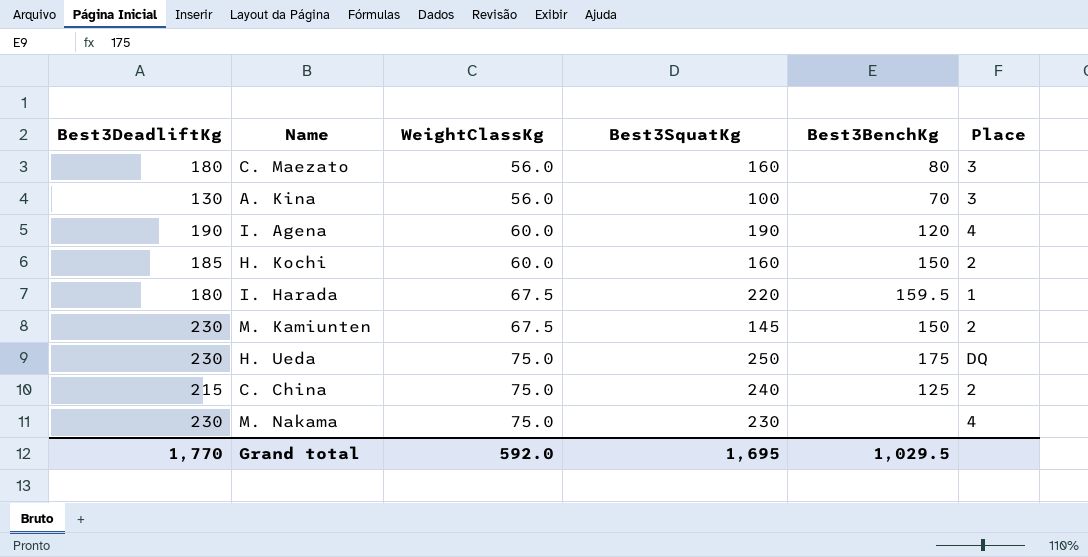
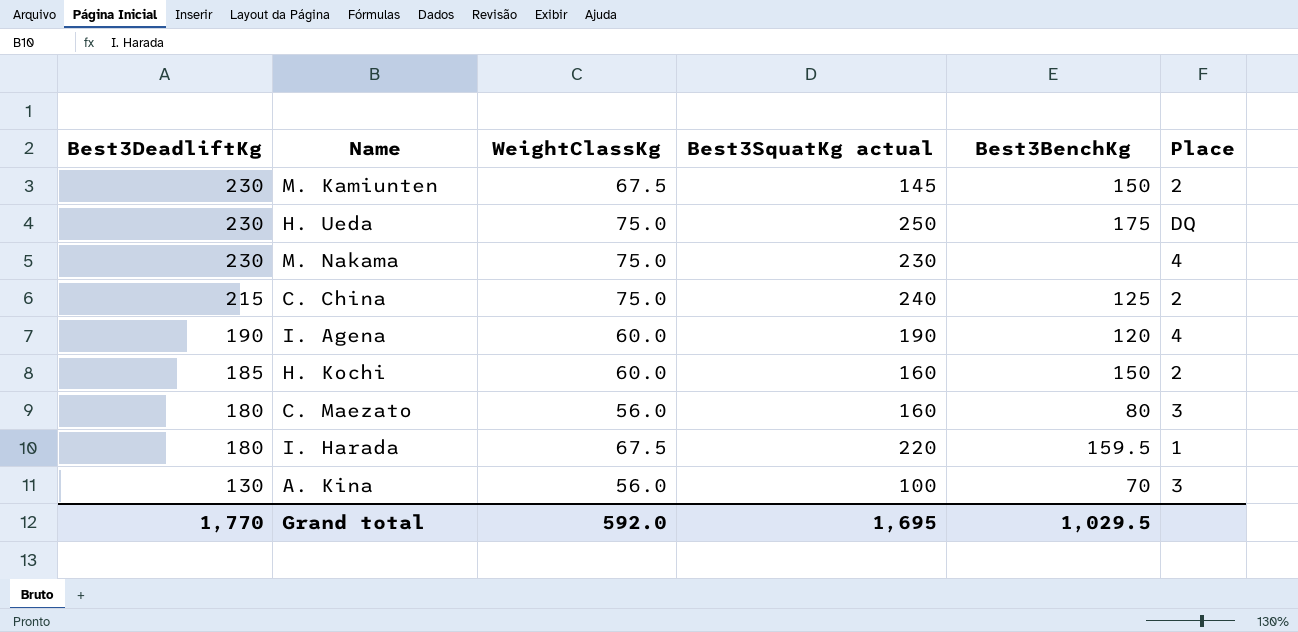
row order: WeightClassKg ascending -> Best3DeadliftKg descending
column name: Best3SquatKg -> Best3SquatKg actual

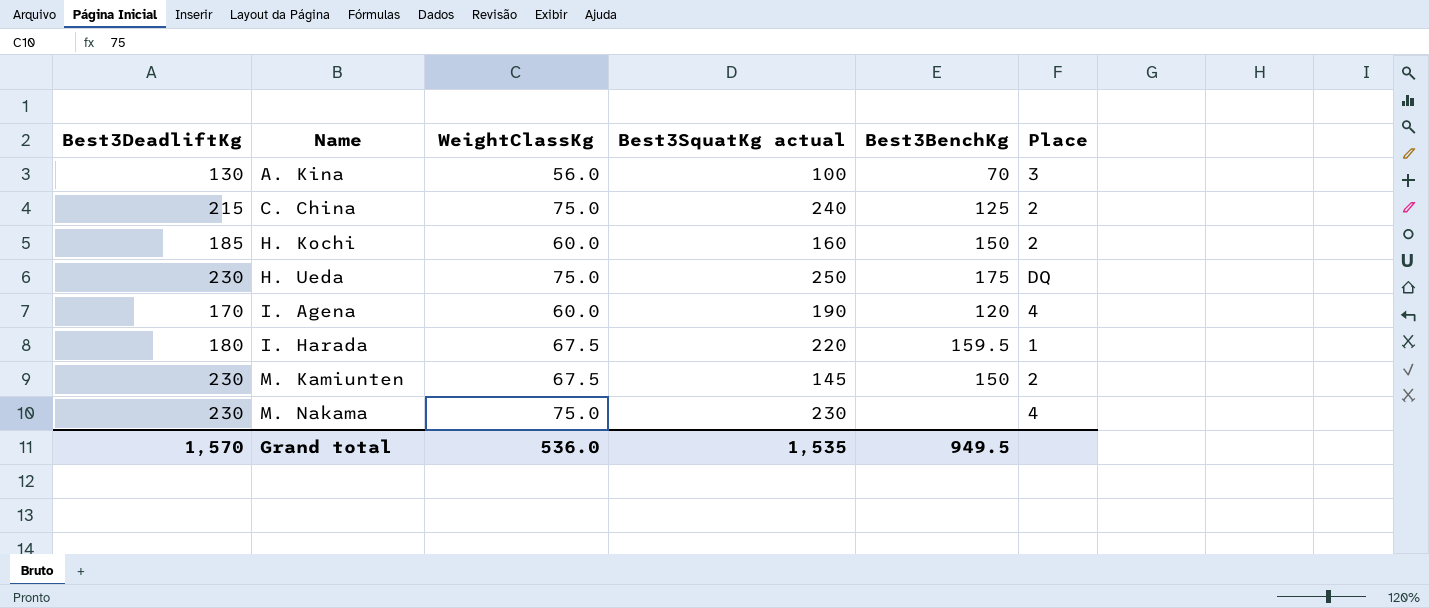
row order: Best3DeadliftKg descending -> Name ascending
row C. Maezato: 180 | 56.0 | 160 | 80 | 3 -> none
I. Agena | Best3DeadliftKg: 190 -> 170
Grand total | Best3DeadliftKg: 1,770 -> 1,570
Grand total | WeightClassKg: 592.0 -> 536.0
Grand total | Best3SquatKg actual: 1,695 -> 1,535
Grand total | Best3BenchKg: 1,029.5 -> 949.5

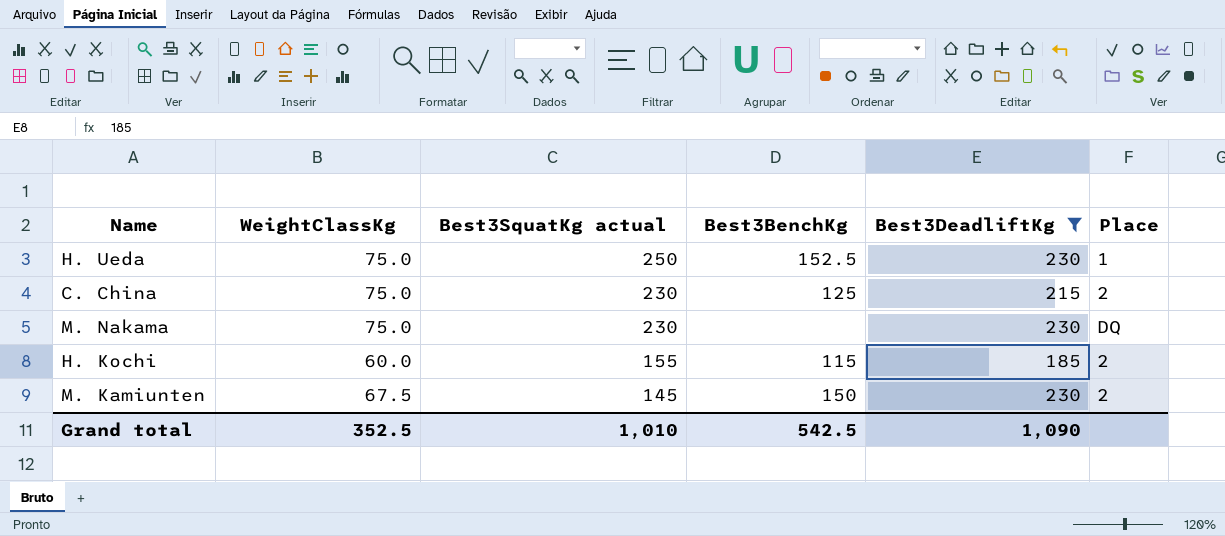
filter: none -> Best3DeadliftKg >= 185
row order: Name ascending -> Best3SquatKg actual descending
column Best3DeadliftKg | position: 1 -> 5
H. Ueda | Best3BenchKg: 175 -> 152.5
H. Ueda | Place: DQ -> 1
C. China | Best3SquatKg actual: 240 -> 230
M. Nakama | Place: 4 -> DQ
H. Kochi | Best3SquatKg actual: 160 -> 155
H. Kochi | Best3BenchKg: 150 -> 115
Grand total | WeightClassKg: 536.0 -> 352.5
Grand total | Best3SquatKg actual: 1,535 -> 1,010
Grand total | Best3BenchKg: 949.5 -> 542.5
Grand total | Best3DeadliftKg: 1,570 -> 1,090

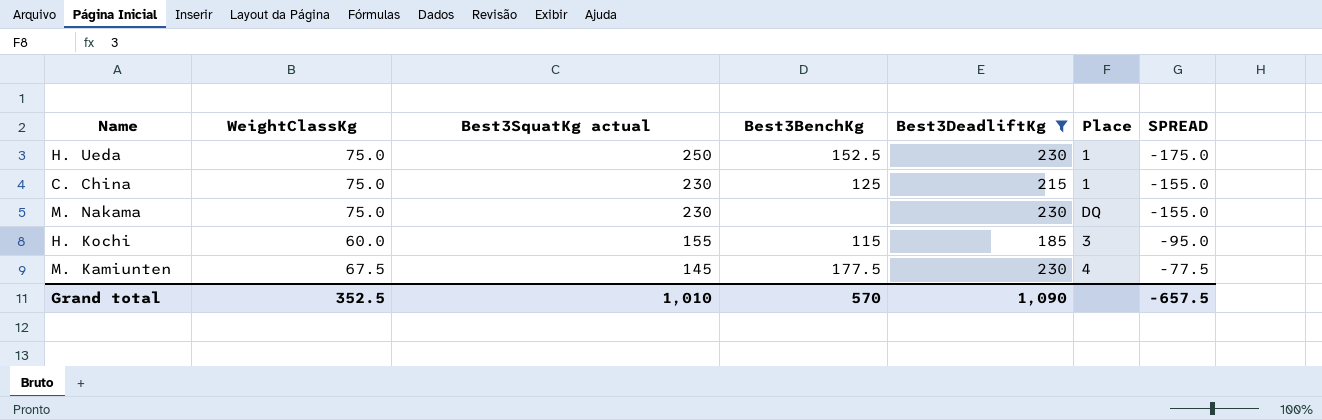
column SPREAD | formula: none -> [WeightClassKg] - [Best3SquatKg actual]
C. China | Place: 2 -> 1
H. Kochi | Place: 2 -> 3
M. Kamiunten | Best3BenchKg: 150 -> 177.5
M. Kamiunten | Place: 2 -> 4
Grand total | Best3BenchKg: 542.5 -> 570

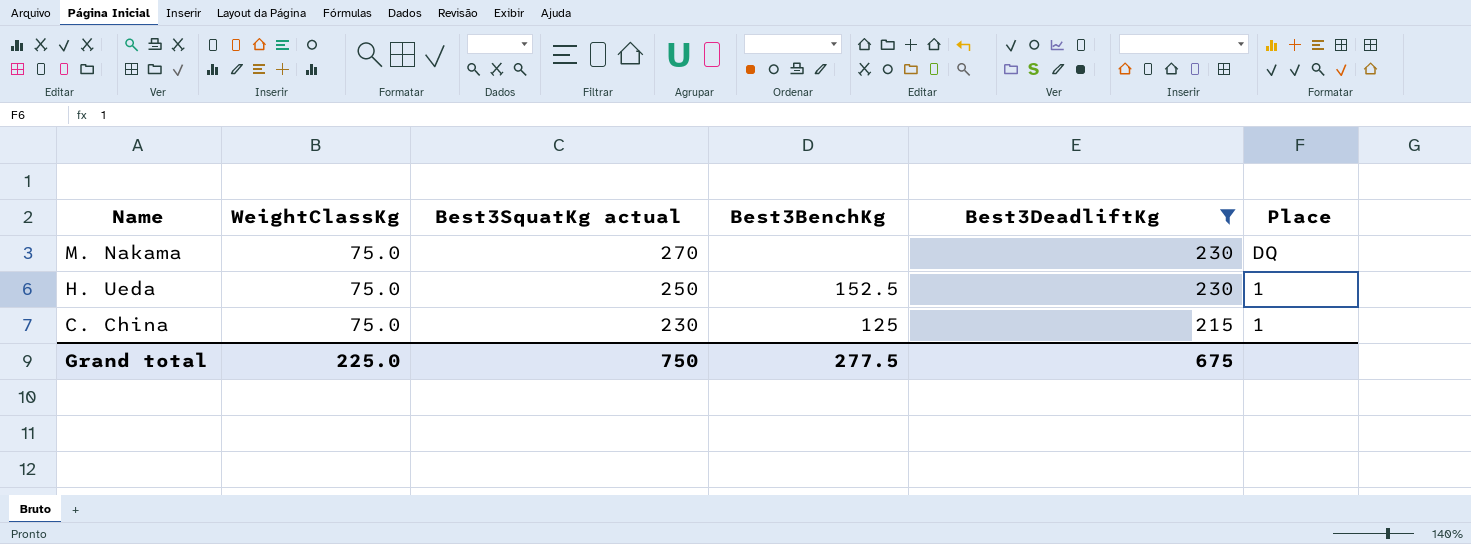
row order: Best3SquatKg actual descending -> Name descending
column SPREAD | formula: [WeightClassKg] - [Best3SquatKg actual] -> none
row H. Kochi: 60.0 | 155 | 115 | 185 | 3 | -95.0 -> none
row M. Kamiunten: 67.5 | 145 | 177.5 | 230 | 4 | -77.5 -> none
M. Nakama | Best3SquatKg actual: 230 -> 270
Grand total | WeightClassKg: 352.5 -> 225.0
Grand total | Best3SquatKg actual: 1,010 -> 750
Grand total | Best3BenchKg: 570 -> 277.5
Grand total | Best3DeadliftKg: 1,090 -> 675

